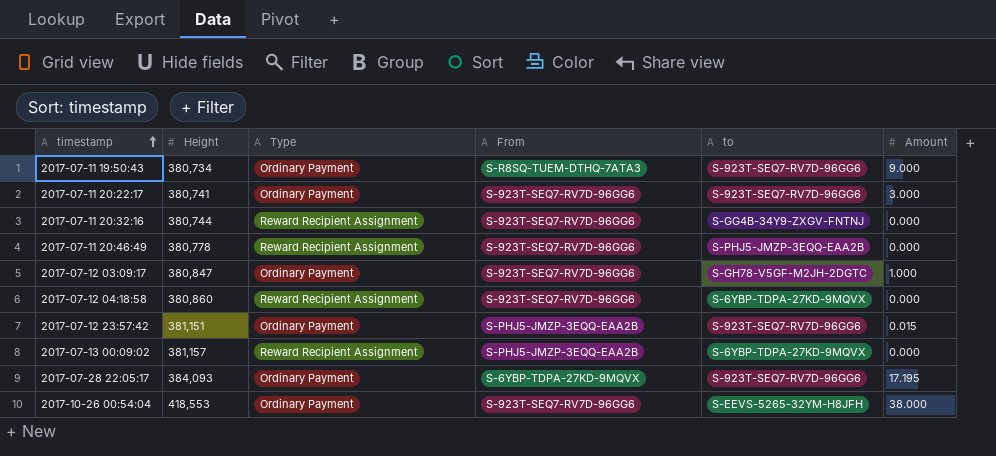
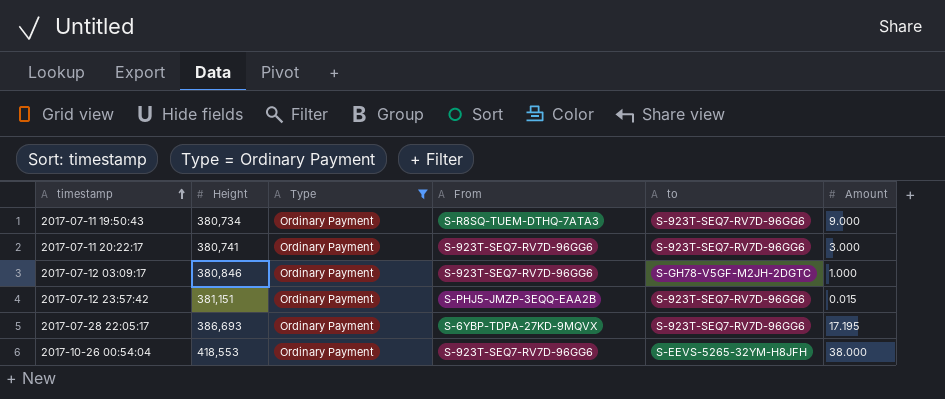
filter: none -> Type = Ordinary Payment
2017-07-12 03:09:17 | Height: 380,847 -> 380,846
2017-07-28 22:05:17 | Height: 384,093 -> 386,693

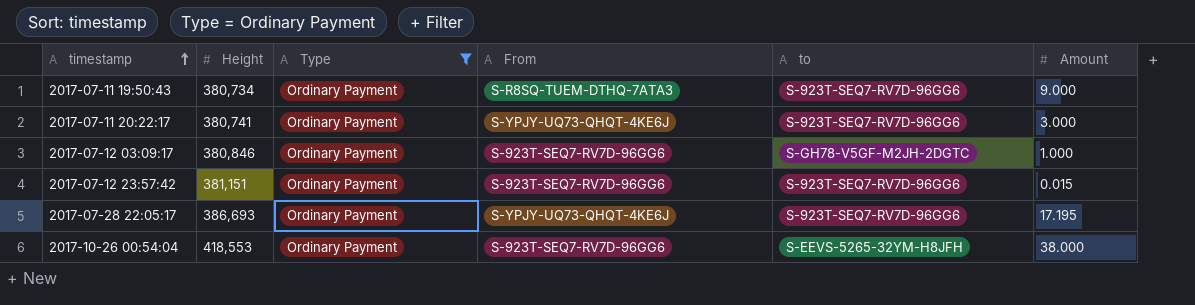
2017-07-11 20:22:17 | From: S-923T-SEQ7-RV7D-96GG6 -> S-YPJY-UQ73-QHQT-4KE6J
2017-07-12 23:57:42 | From: S-PHJ5-JMZP-3EQQ-EAA2B -> S-923T-SEQ7-RV7D-96GG6
2017-07-28 22:05:17 | From: S-6YBP-TDPA-27KD-9MQVX -> S-YPJY-UQ73-QHQT-4KE6J

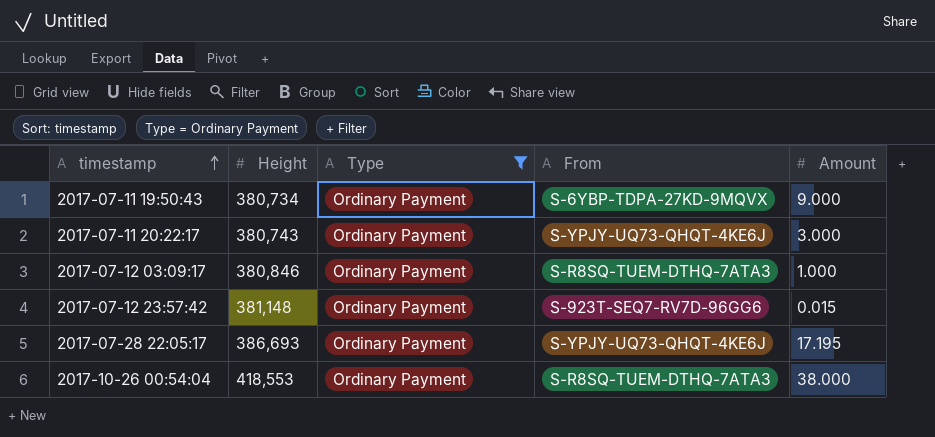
column to | position: 5 -> none
2017-07-11 19:50:43 | From: S-R8SQ-TUEM-DTHQ-7ATA3 -> S-6YBP-TDPA-27KD-9MQVX
2017-07-11 20:22:17 | Height: 380,741 -> 380,743
2017-07-12 03:09:17 | From: S-923T-SEQ7-RV7D-96GG6 -> S-R8SQ-TUEM-DTHQ-7ATA3
2017-07-12 23:57:42 | Height: 381,151 -> 381,148
2017-10-26 00:54:04 | From: S-923T-SEQ7-RV7D-96GG6 -> S-R8SQ-TUEM-DTHQ-7ATA3

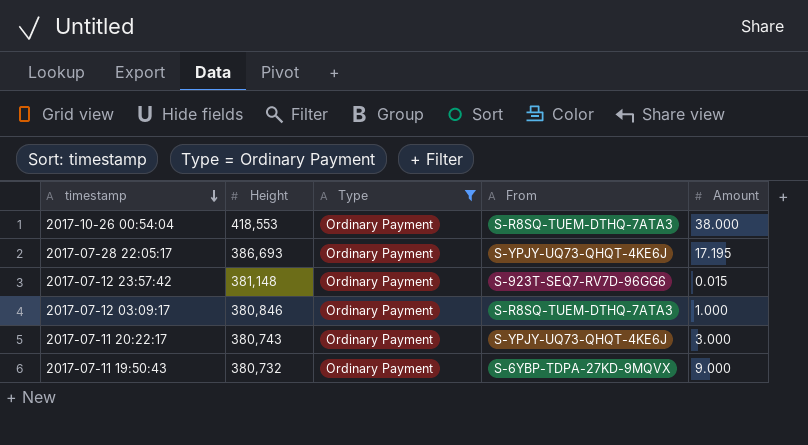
row order: timestamp ascending -> timestamp descending
2017-07-11 19:50:43 | Height: 380,734 -> 380,732

